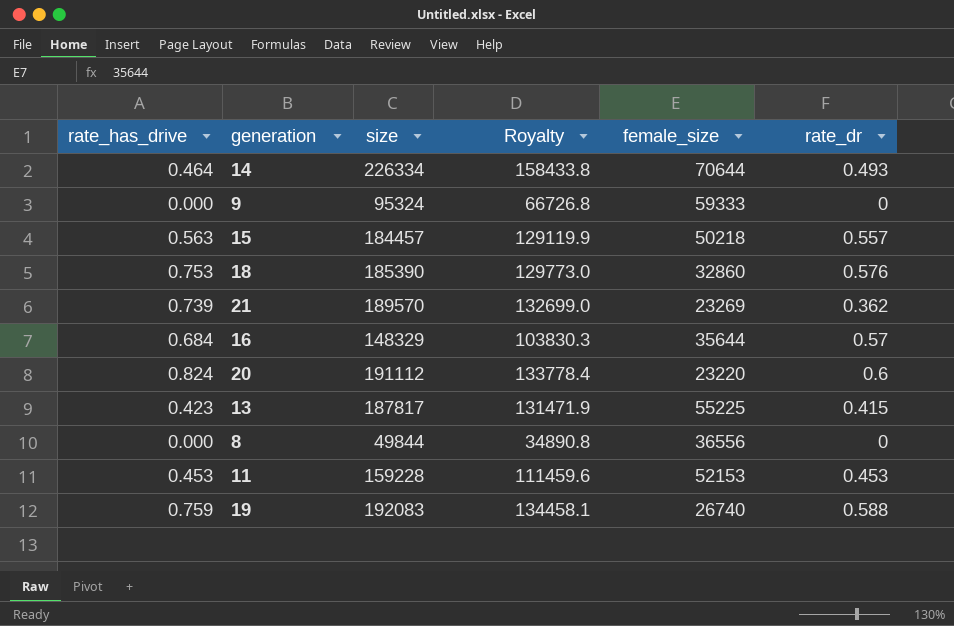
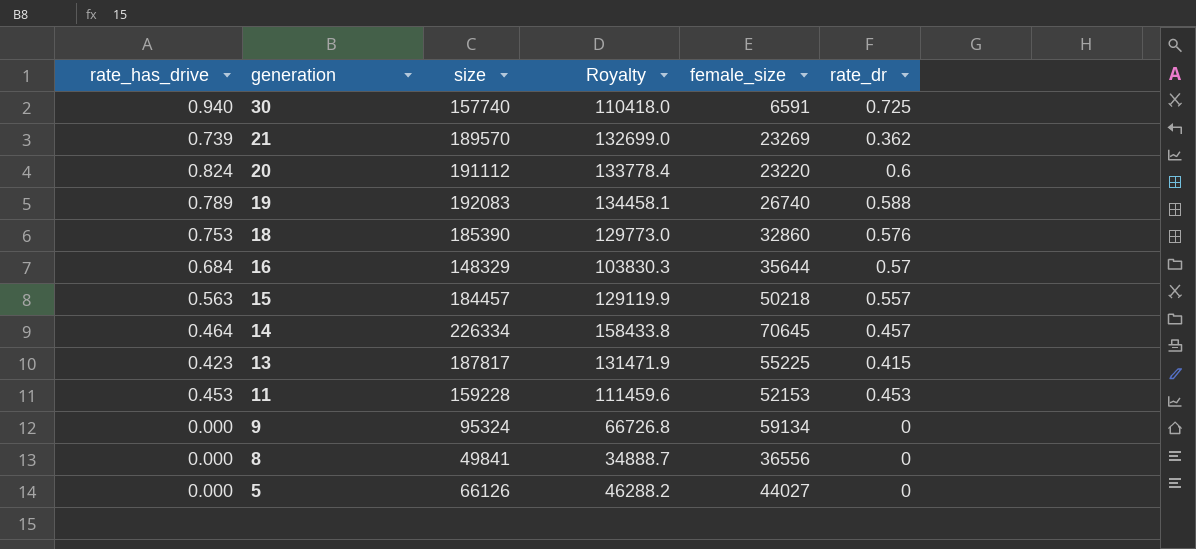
row order: none -> generation descending
row 30: none -> 0.940 | 157740 | 110418.0 | 6591 | 0.725
19 | rate_has_drive: 0.759 -> 0.789
14 | female_size: 70644 -> 70645
14 | rate_dr: 0.493 -> 0.457
9 | female_size: 59333 -> 59134
8 | size: 49844 -> 49841
8 | Royalty: 34890.8 -> 34888.7
row 5: none -> 0.000 | 66126 | 46288.2 | 44027 | 0

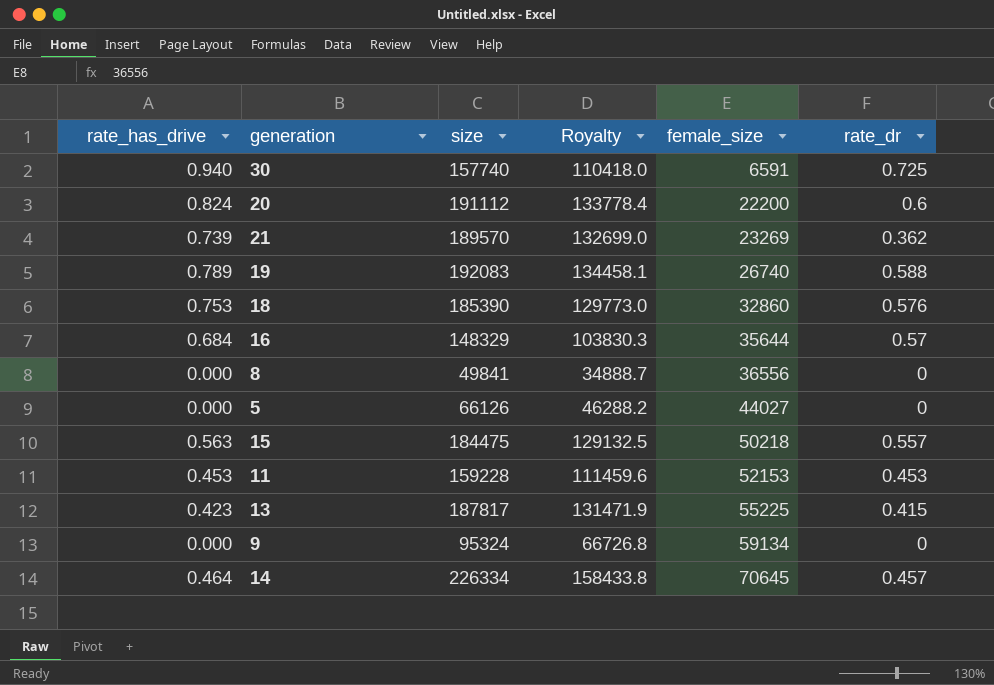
row order: generation descending -> female_size ascending
20 | female_size: 23220 -> 22200
15 | size: 184457 -> 184475
15 | Royalty: 129119.9 -> 129132.5

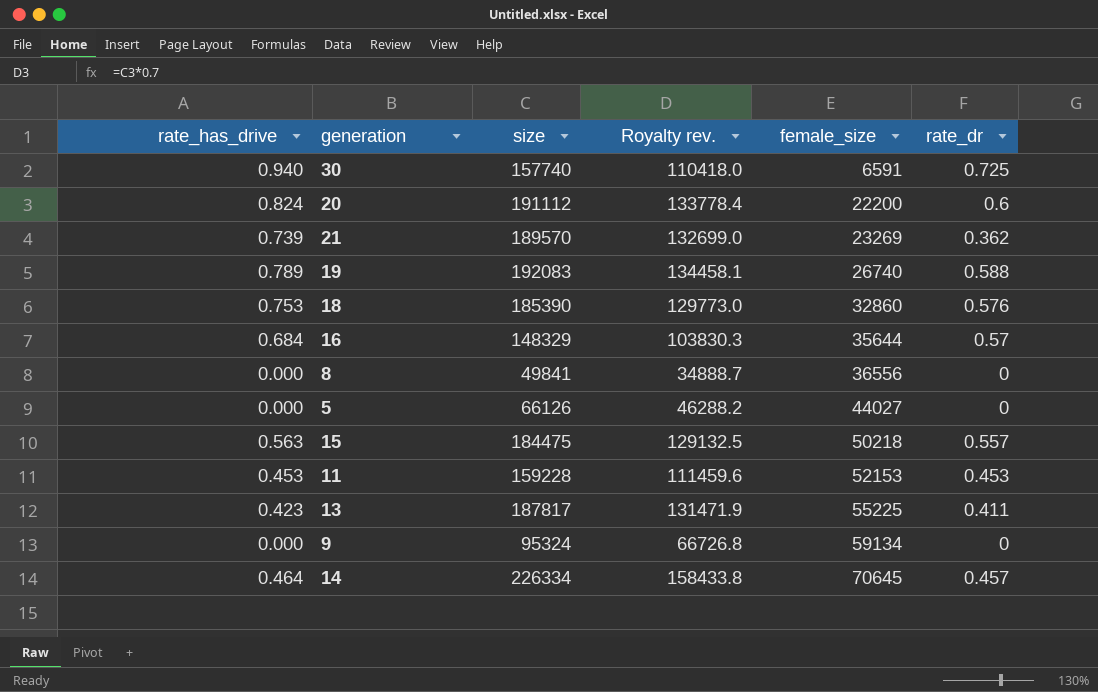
column name: Royalty -> Royalty rev.
13 | rate_dr: 0.415 -> 0.411

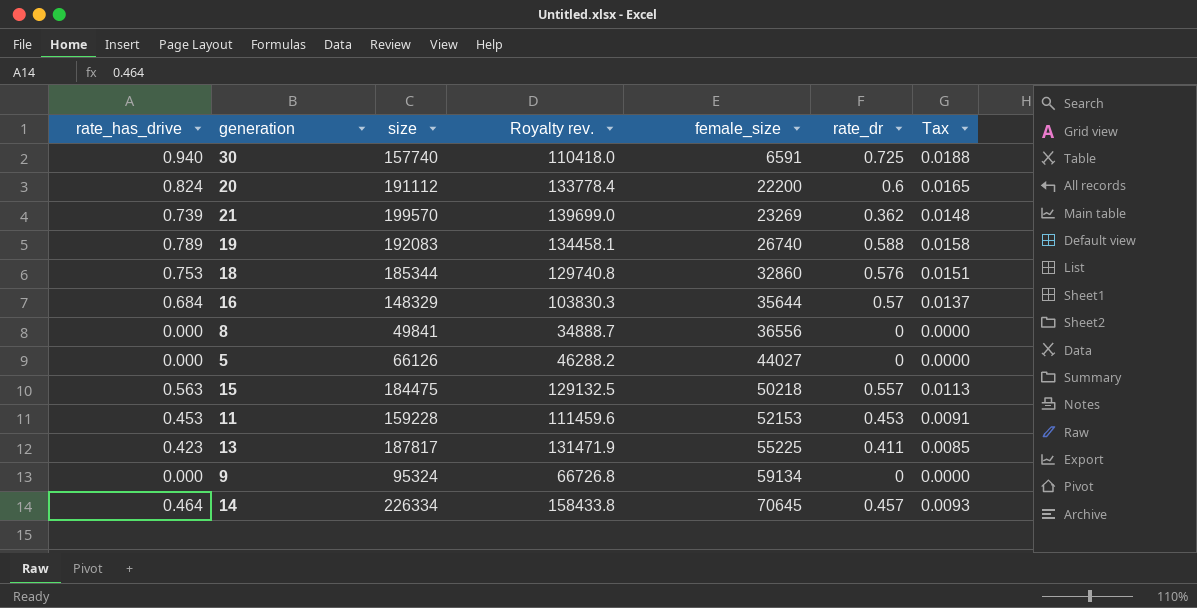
column Tax | formula: none -> [rate_has_drive] * 0.02
21 | size: 189570 -> 199570
21 | Royalty rev.: 132699.0 -> 139699.0
18 | size: 185390 -> 185344
18 | Royalty rev.: 129773.0 -> 129740.8

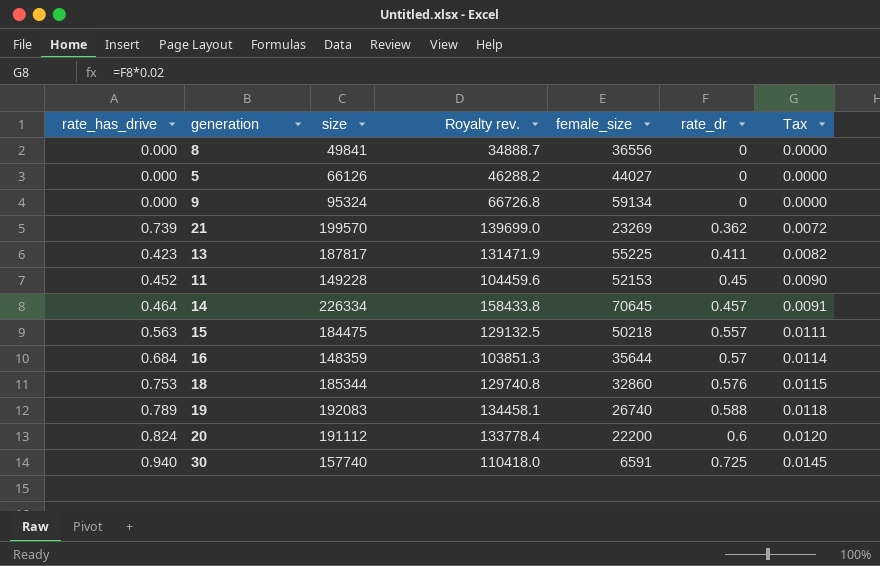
row order: female_size ascending -> rate_dr ascending
column Tax | formula: [rate_has_drive] * 0.02 -> [rate_dr] * 0.02
11 | rate_has_drive: 0.453 -> 0.452
11 | size: 159228 -> 149228
11 | Royalty rev.: 111459.6 -> 104459.6
11 | rate_dr: 0.453 -> 0.45
16 | size: 148329 -> 148359
16 | Royalty rev.: 103830.3 -> 103851.3

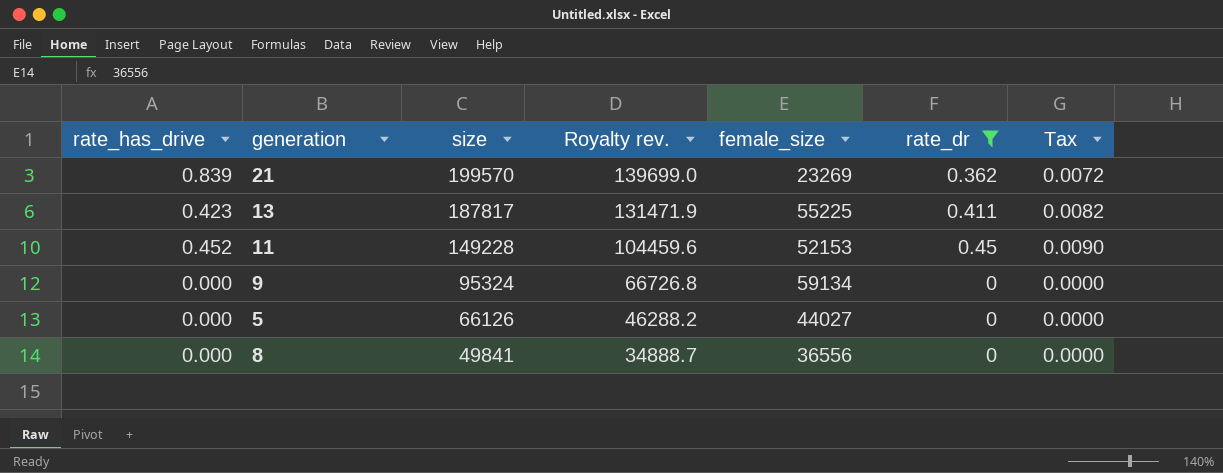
filter: none -> rate_dr <= 0.45
row order: rate_dr ascending -> size descending
21 | rate_has_drive: 0.739 -> 0.839

